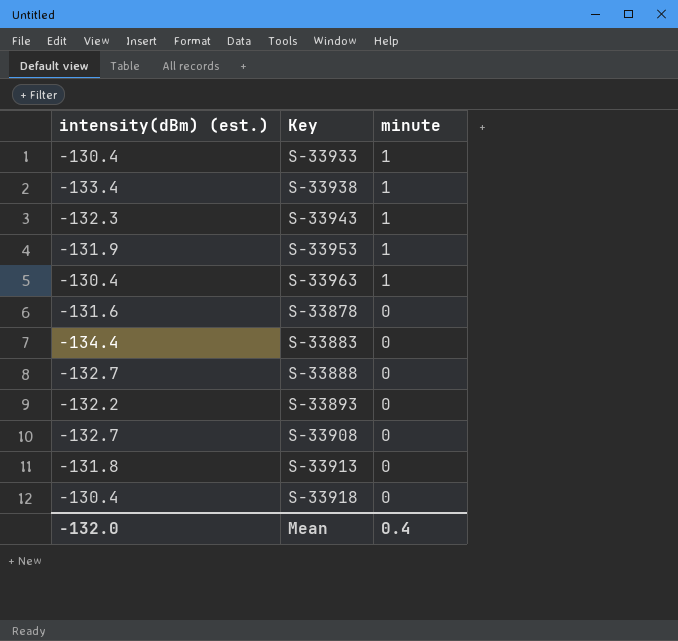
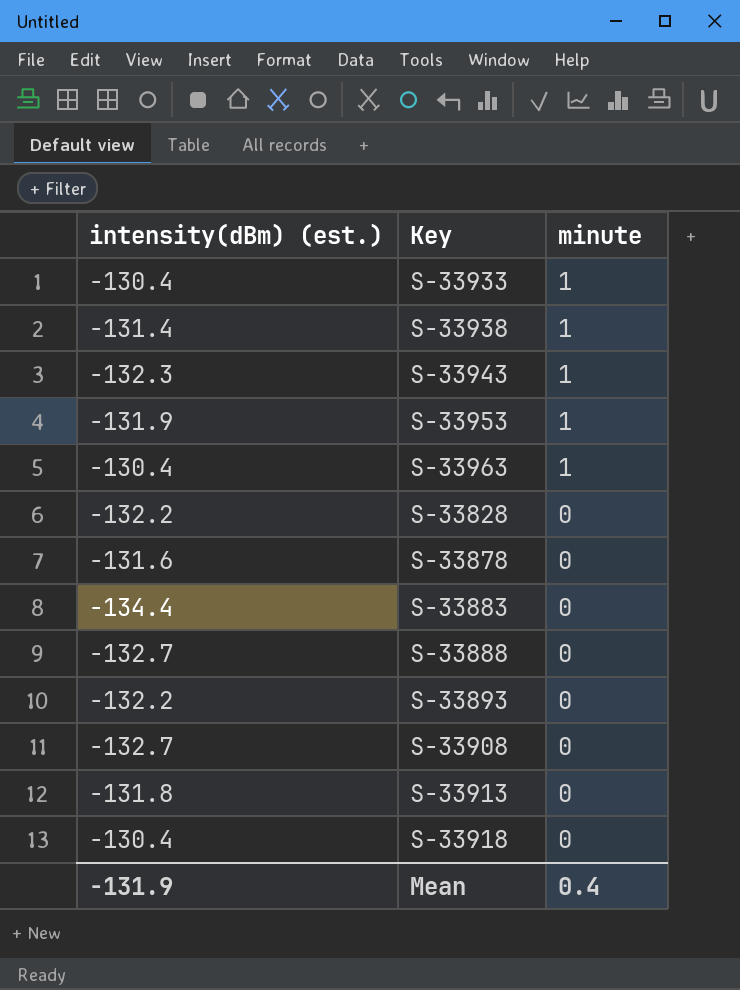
S-33938 | intensity(dBm) (est.): -133.4 -> -131.4
row S-33828: none -> -132.2 | 0
Mean | intensity(dBm) (est.): -132.0 -> -131.9

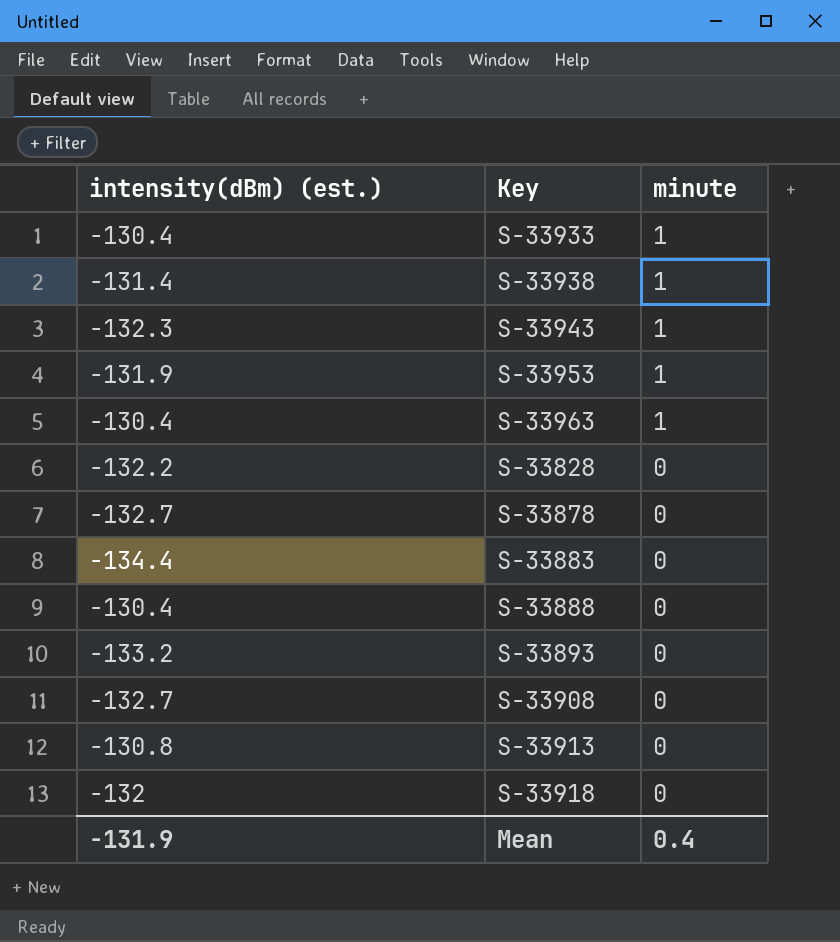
S-33878 | intensity(dBm) (est.): -131.6 -> -132.7
S-33888 | intensity(dBm) (est.): -132.7 -> -130.4
S-33893 | intensity(dBm) (est.): -132.2 -> -133.2
S-33913 | intensity(dBm) (est.): -131.8 -> -130.8
S-33918 | intensity(dBm) (est.): -130.4 -> -132

